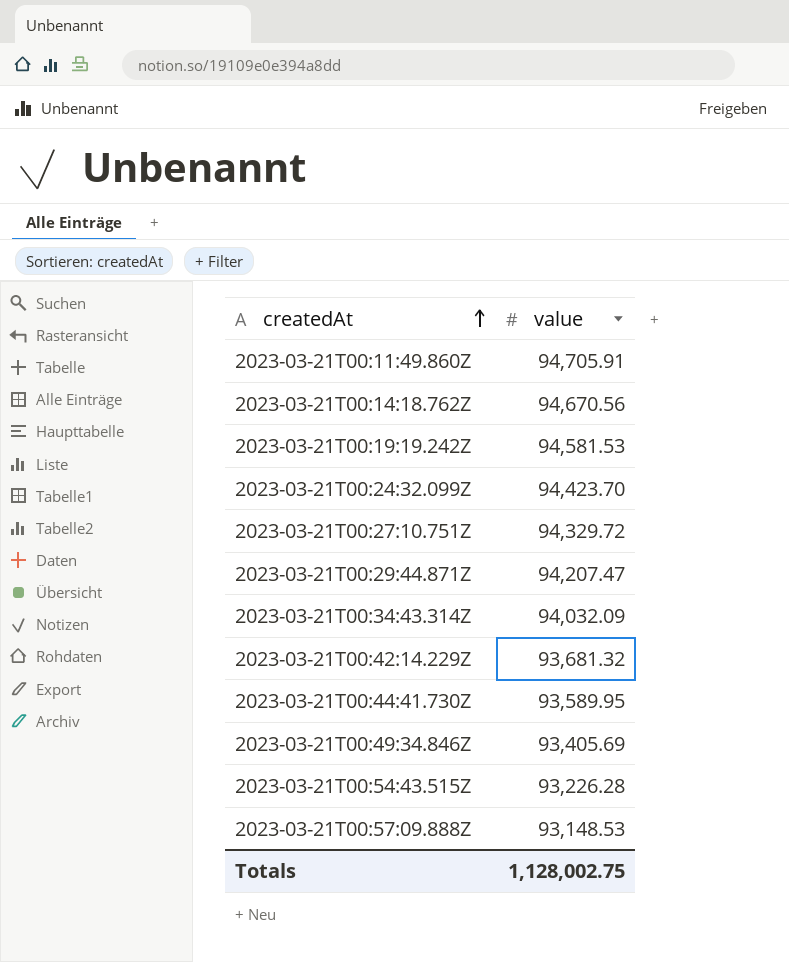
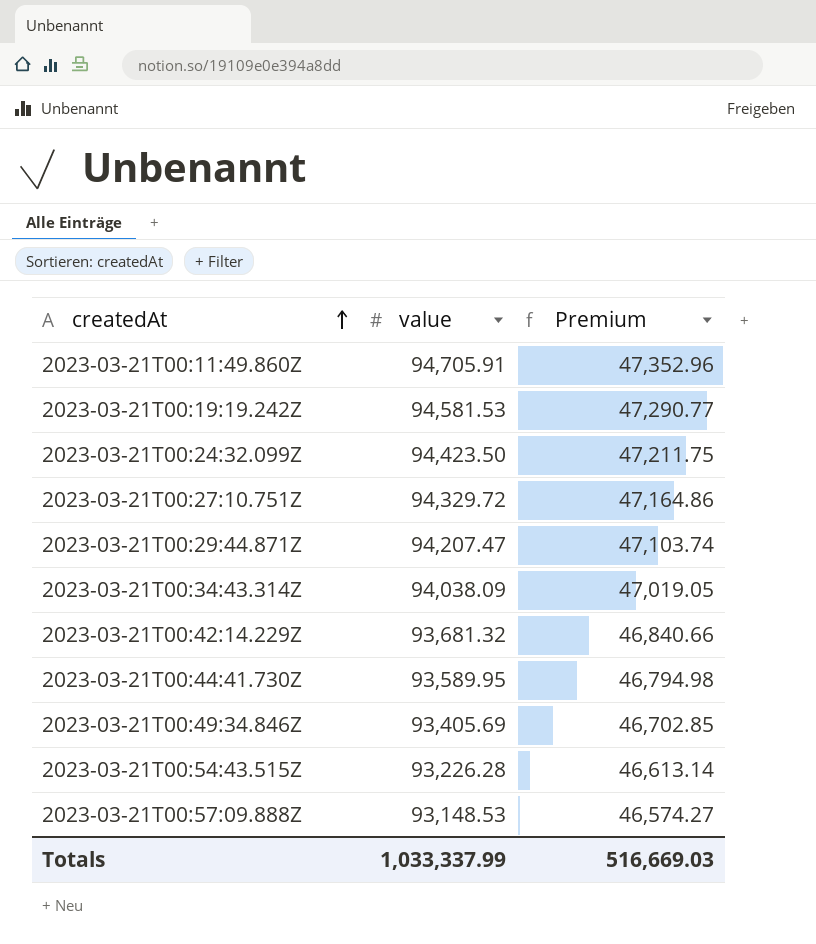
column Premium | formula: none -> [value] * 0.5
row 2023-03-21T00:14:18.762Z: 94,670.56 -> none
2023-03-21T00:24:32.099Z | value: 94,423.70 -> 94,423.50
2023-03-21T00:34:43.314Z | value: 94,032.09 -> 94,038.09
Totals | value: 1,128,002.75 -> 1,033,337.99

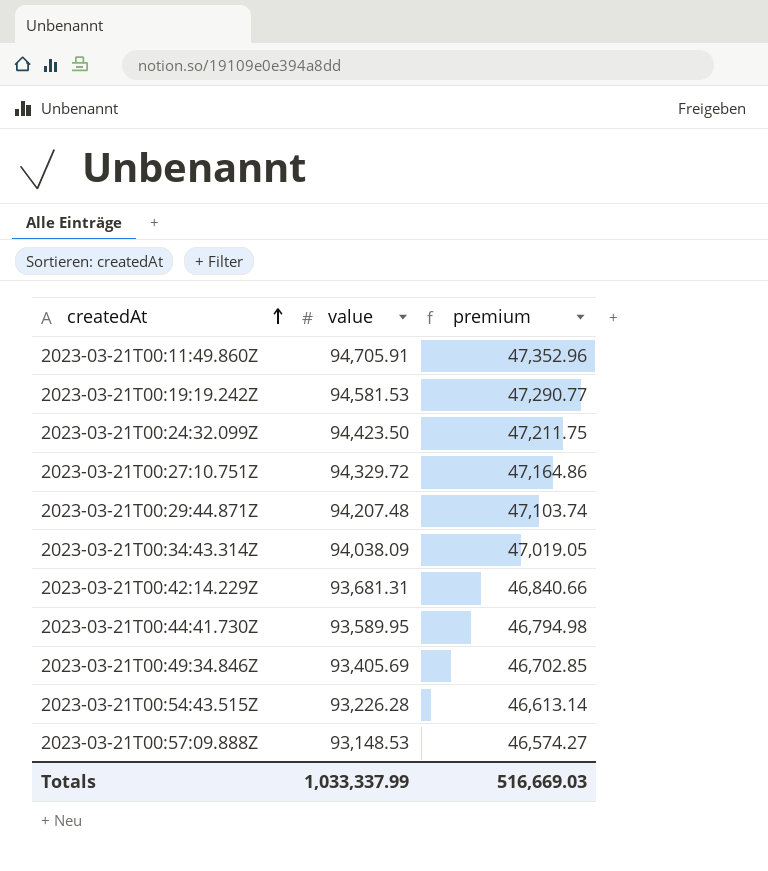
column name: Premium -> premium
2023-03-21T00:29:44.871Z | value: 94,207.47 -> 94,207.48
2023-03-21T00:42:14.229Z | value: 93,681.32 -> 93,681.31

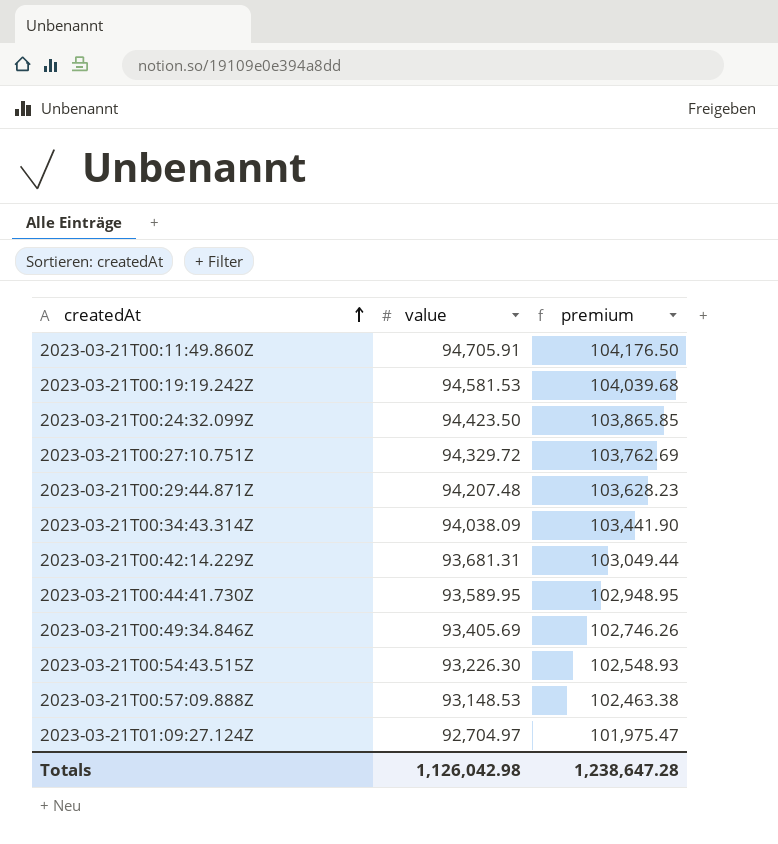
column premium | formula: [value] * 0.5 -> [value] * 1.1
2023-03-21T00:54:43.515Z | value: 93,226.28 -> 93,226.30
row 2023-03-21T01:09:27.124Z: none -> 92,704.97 | 101,975.47
Totals | value: 1,033,337.99 -> 1,126,042.98
Totals | premium: 516,669.03 -> 1,238,647.28

